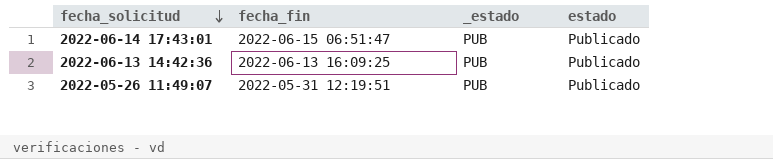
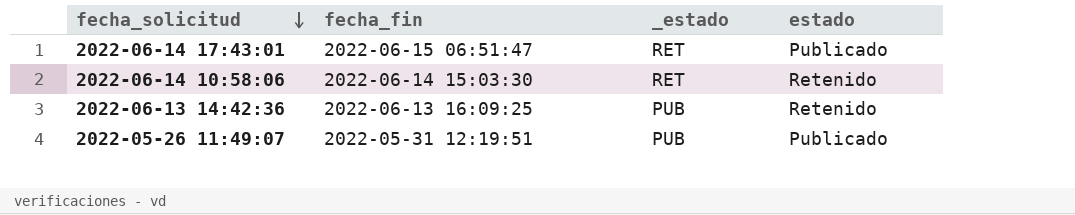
2022-06-14 17:43:01 | _estado: PUB -> RET
row 2022-06-14 10:58:06: none -> 2022-06-14 15:03:30 | RET | Retenido
2022-06-13 14:42:36 | estado: Publicado -> Retenido

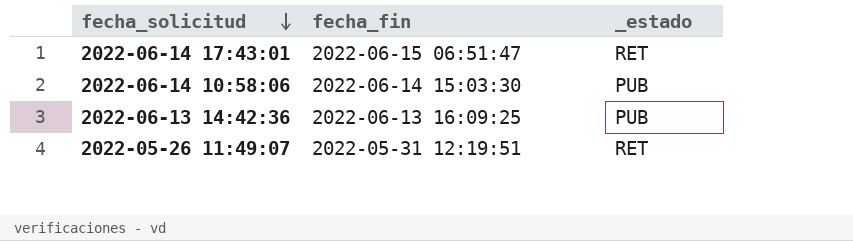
column estado | position: 4 -> none
2022-06-14 10:58:06 | _estado: RET -> PUB
2022-05-26 11:49:07 | _estado: PUB -> RET

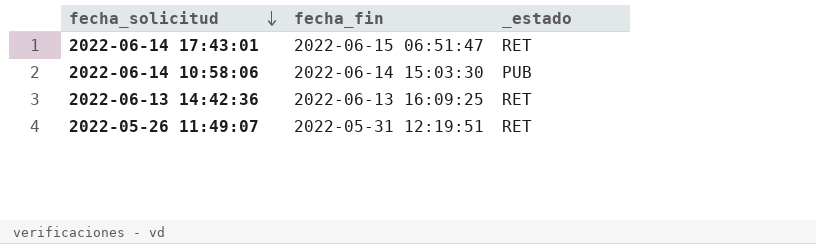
2022-06-13 14:42:36 | _estado: PUB -> RET

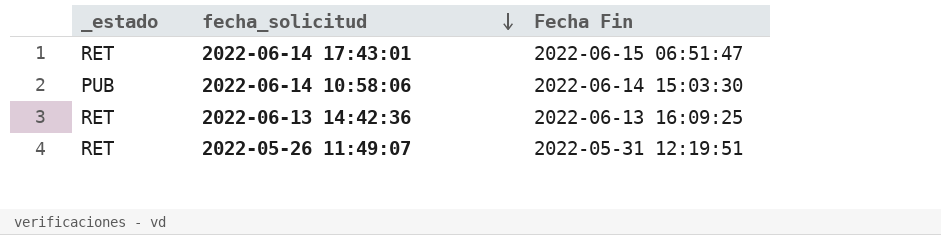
column _estado | position: 3 -> 1
column name: fecha_fin -> Fecha Fin

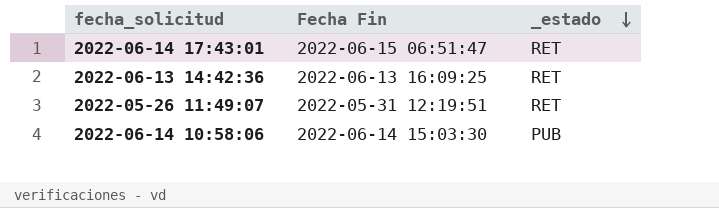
row order: fecha_solicitud descending -> _estado descending
column _estado | position: 1 -> 3

